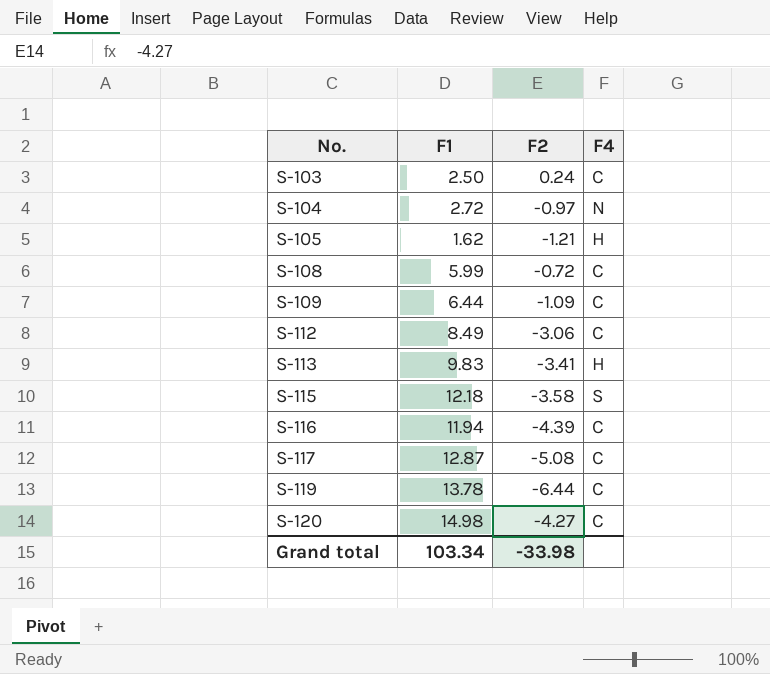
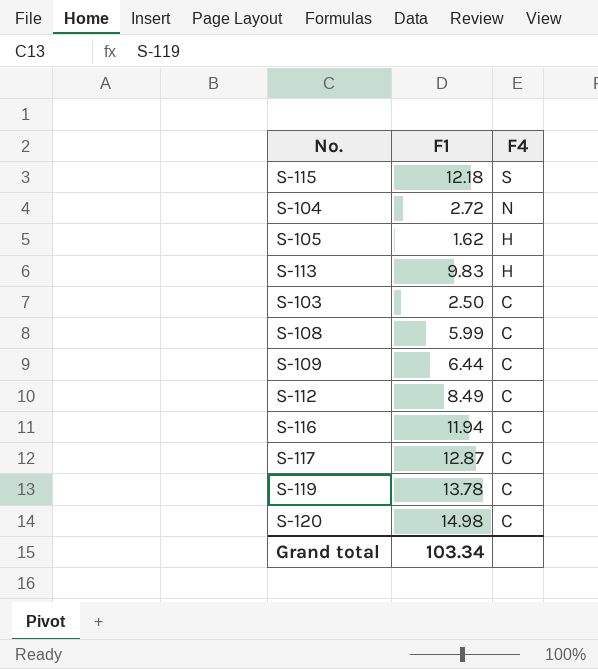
row order: No. ascending -> F4 descending
column F2 | position: 3 -> none

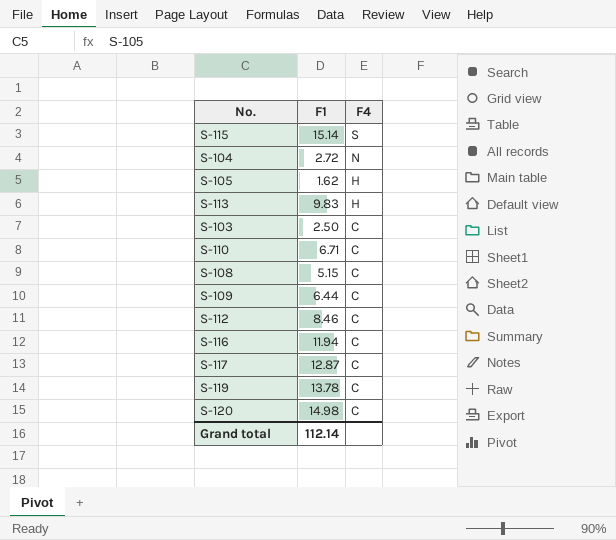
S-115 | F1: 12.18 -> 15.14
row S-110: none -> 6.71 | C
S-108 | F1: 5.99 -> 5.15
S-112 | F1: 8.49 -> 8.46
Grand total | F1: 103.34 -> 112.14

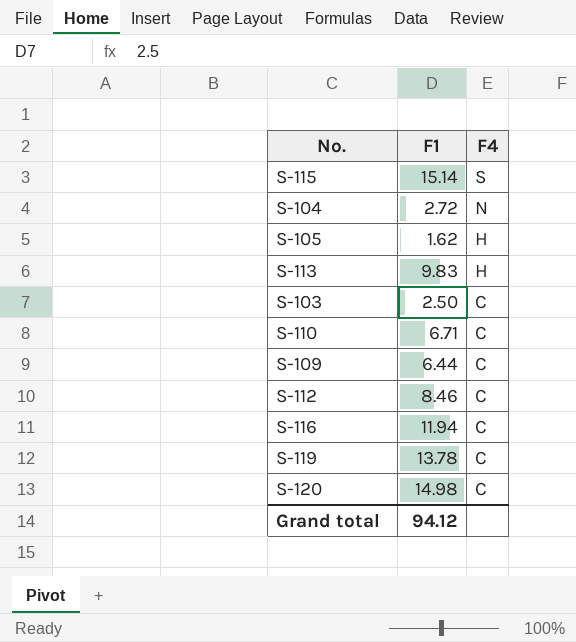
row S-108: 5.15 | C -> none
row S-117: 12.87 | C -> none
Grand total | F1: 112.14 -> 94.12

